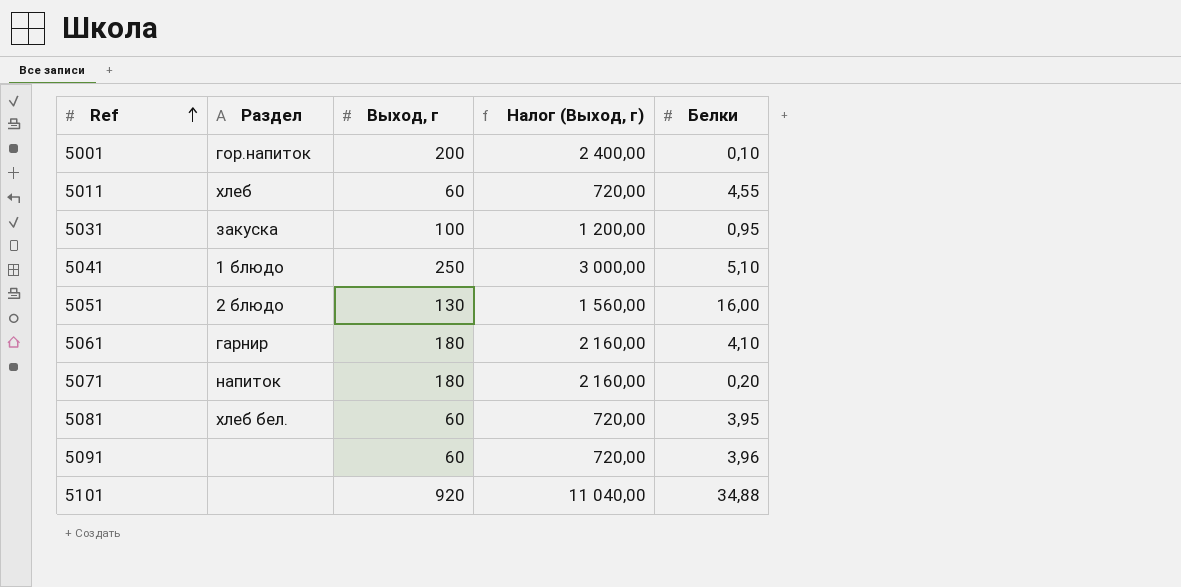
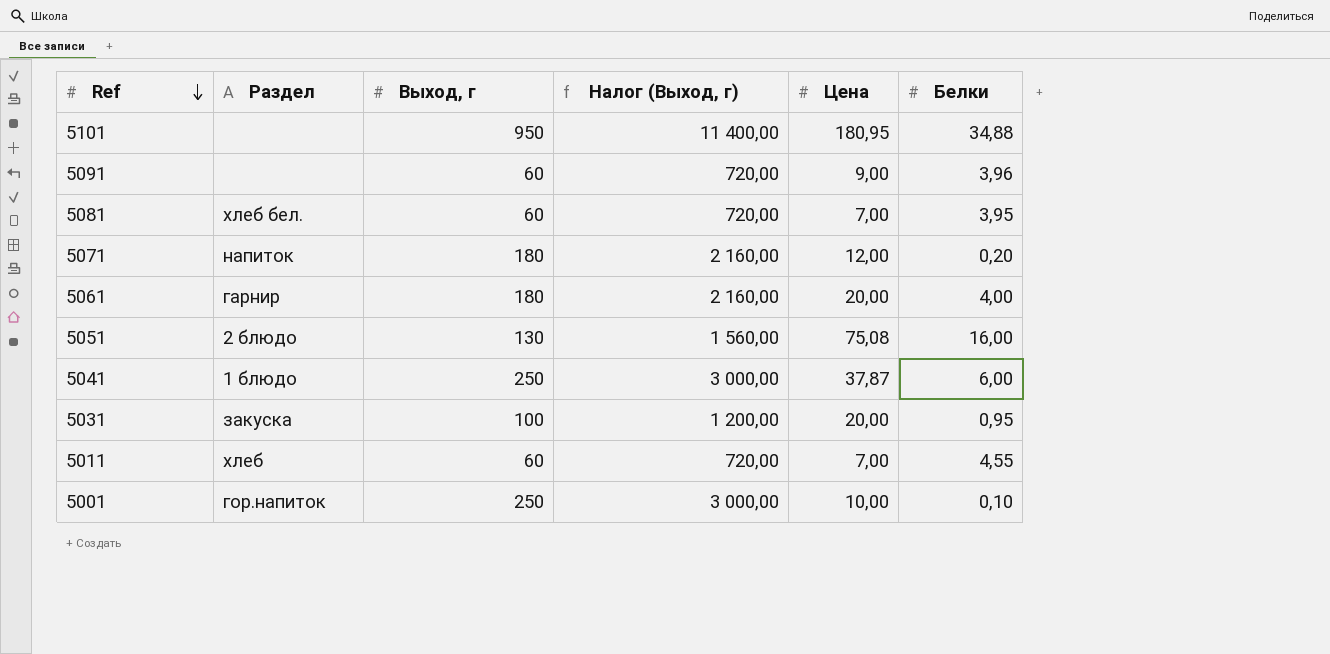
row order: Ref ascending -> Ref descending
column Цена | position: none -> 5
5101 | Выход, г: 920 -> 950
5101 | Налог (Выход, г): 11 040,00 -> 11 400,00
5061 | Белки: 4,10 -> 4,00
5041 | Белки: 5,10 -> 6,00
5001 | Выход, г: 200 -> 250
5001 | Налог (Выход, г): 2 400,00 -> 3 000,00

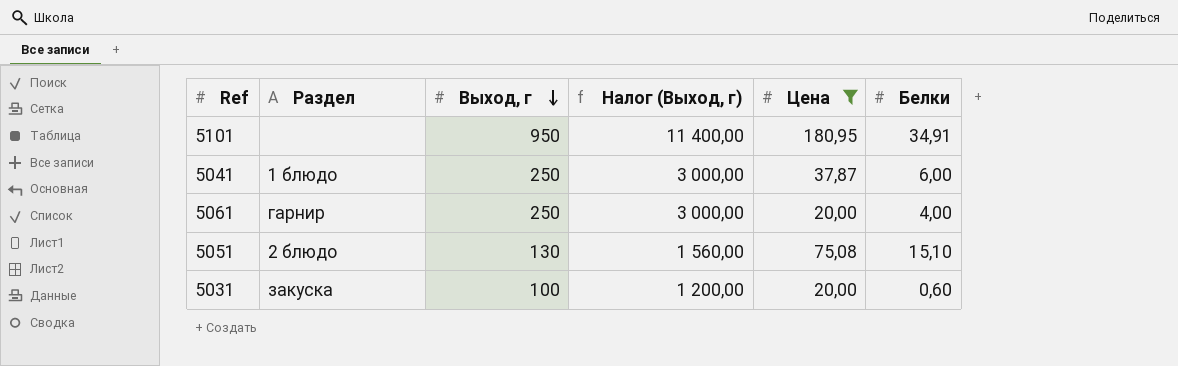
filter: none -> Цена >= 20,00
row order: Ref descending -> Выход, г descending
5101 | Белки: 34,88 -> 34,91
5061 | Выход, г: 180 -> 250
5061 | Налог (Выход, г): 2 160,00 -> 3 000,00
5051 | Белки: 16,00 -> 15,10
5031 | Белки: 0,95 -> 0,60

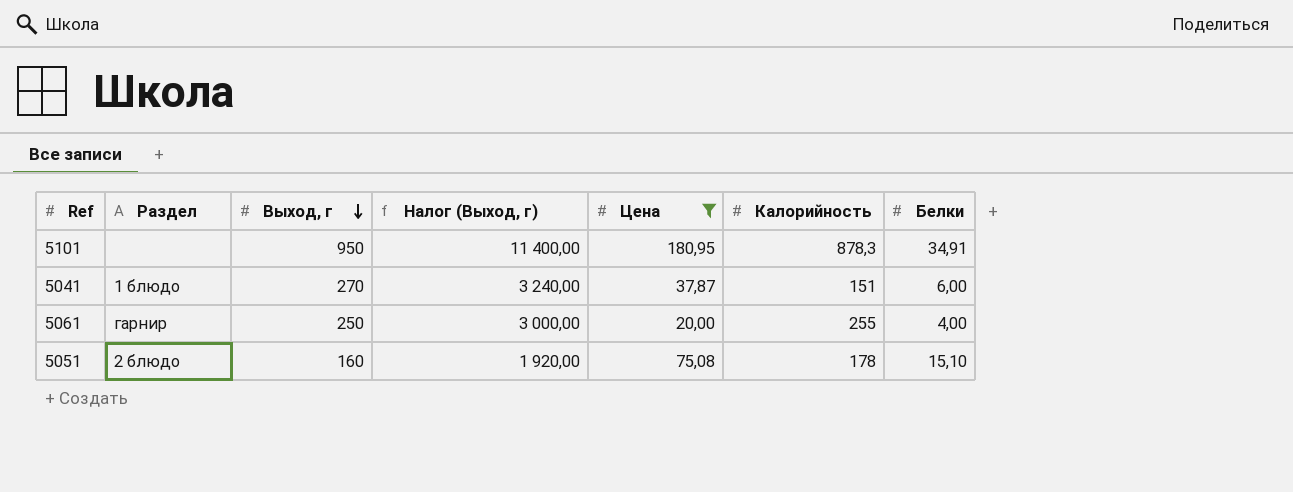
column Калорийность | position: none -> 6
row 5031: закуска | 100 | 1 200,00 | 20,00 | 0,60 -> none
5041 | Выход, г: 250 -> 270
5041 | Налог (Выход, г): 3 000,00 -> 3 240,00
5051 | Выход, г: 130 -> 160
5051 | Налог (Выход, г): 1 560,00 -> 1 920,00

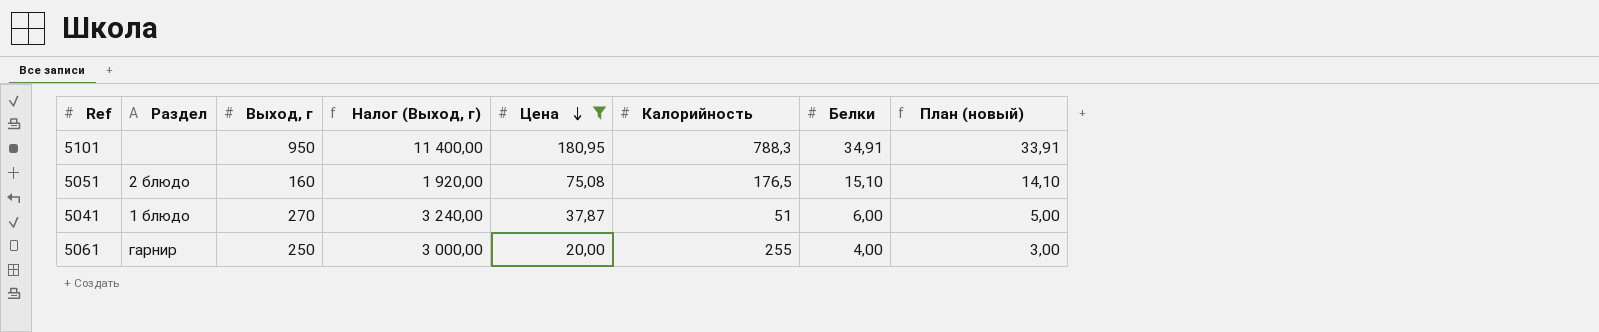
row order: Выход, г descending -> Цена descending
column План (новый) | formula: none -> [Белки] - 1
5101 | Калорийность: 878,3 -> 788,3
5051 | Калорийность: 178 -> 176,5
5041 | Калорийность: 151 -> 51

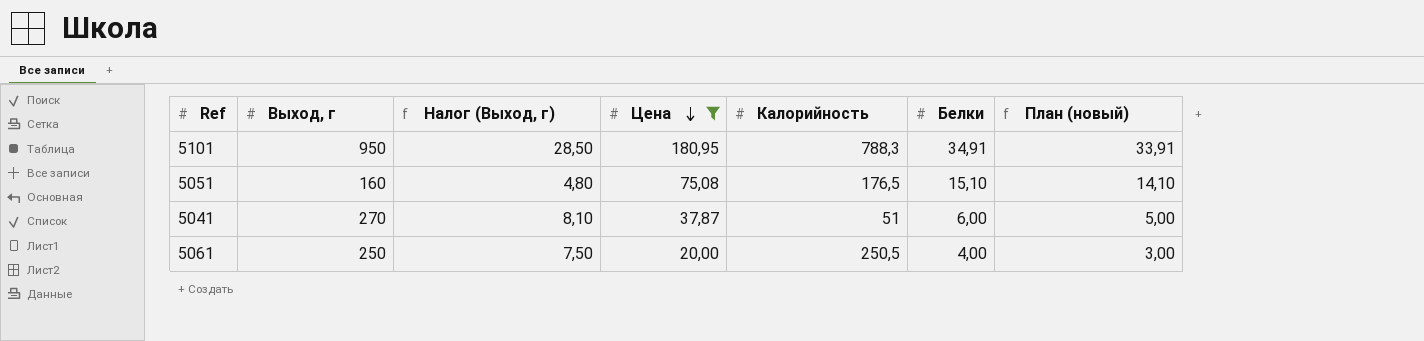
column Раздел | position: 2 -> none
column Налог (Выход, г) | formula: [Выход, г] * 12 -> [Выход, г] * 0,03
5061 | Калорийность: 255 -> 250,5

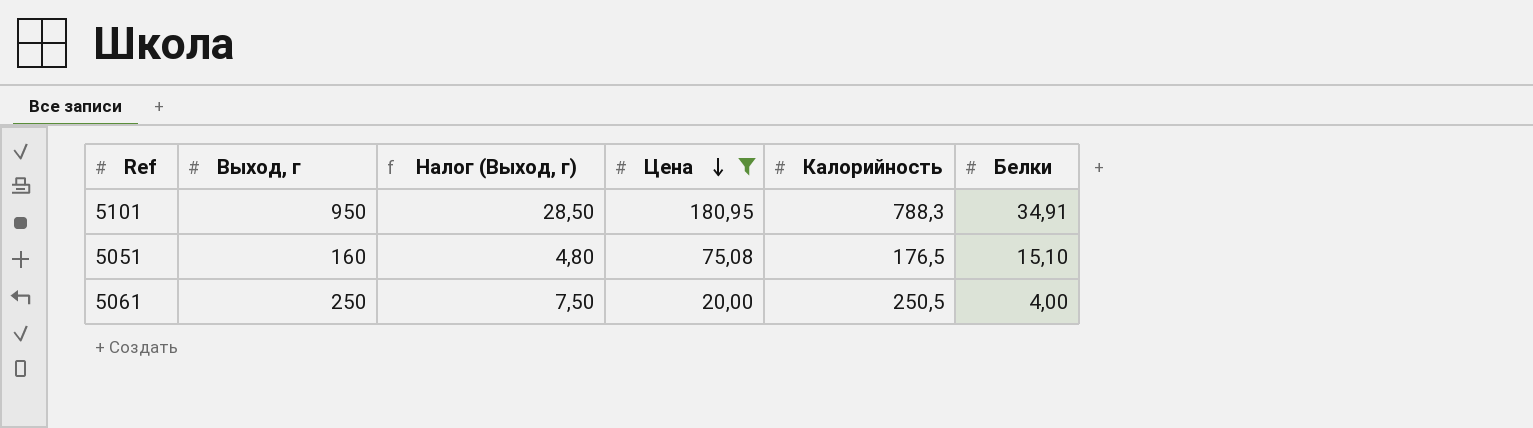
column План (новый) | formula: [Белки] - 1 -> none
row 5041: 270 | 8,10 | 37,87 | 51 | 6,00 | 5,00 -> none

